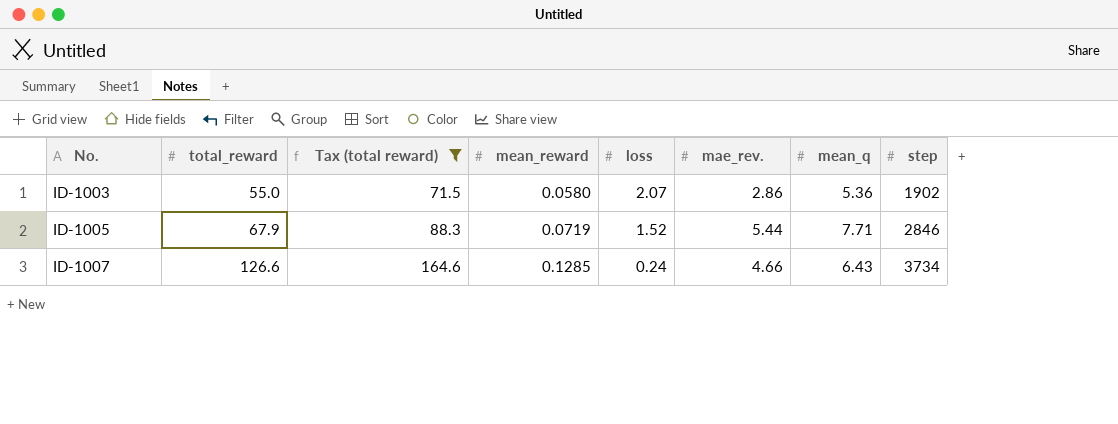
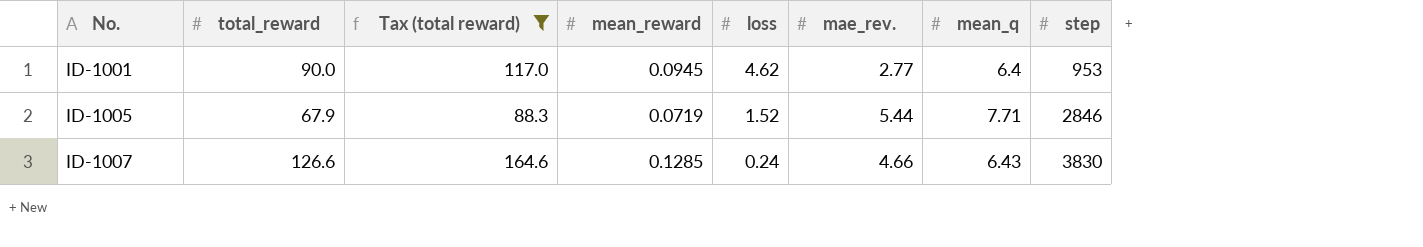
row ID-1003: 55.0 | 71.5 | 0.0580 | 2.07 | 2.86 | 5.36 | 1902 -> none
row ID-1001: none -> 90.0 | 117.0 | 0.0945 | 4.62 | 2.77 | 6.4 | 953
ID-1007 | step: 3734 -> 3830

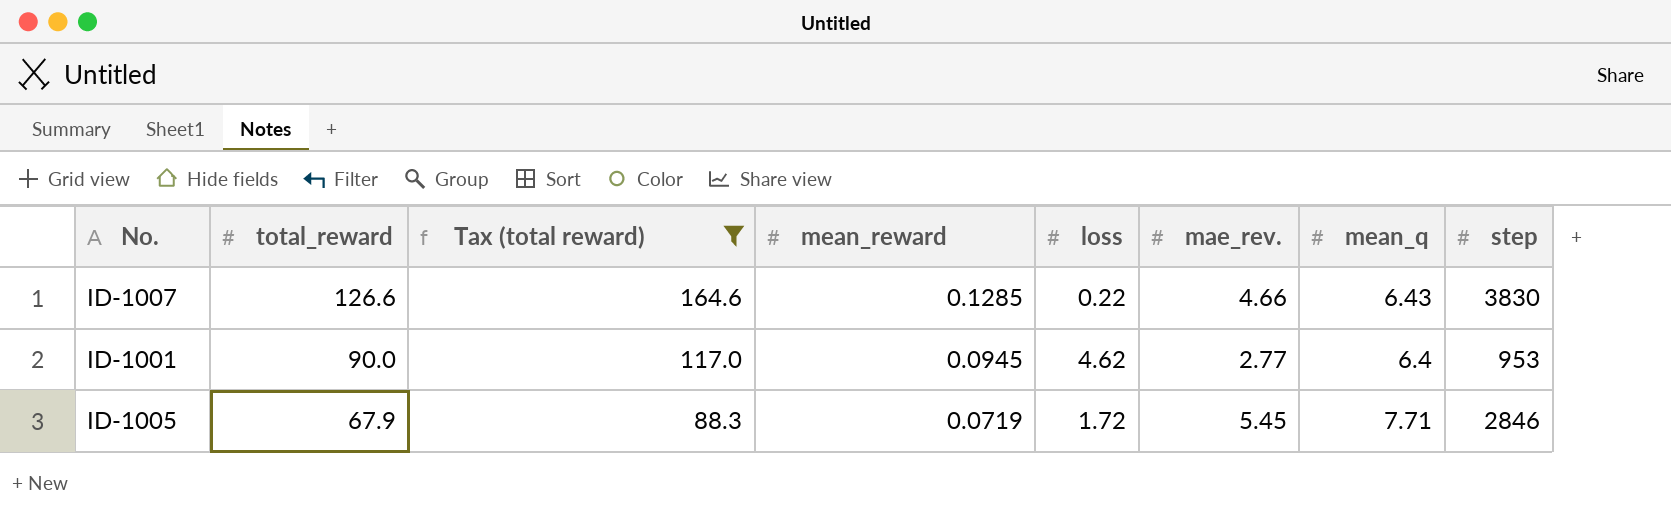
row order: No. ascending -> total_reward descending
ID-1007 | loss: 0.24 -> 0.22
ID-1005 | loss: 1.52 -> 1.72
ID-1005 | mae_rev.: 5.44 -> 5.45

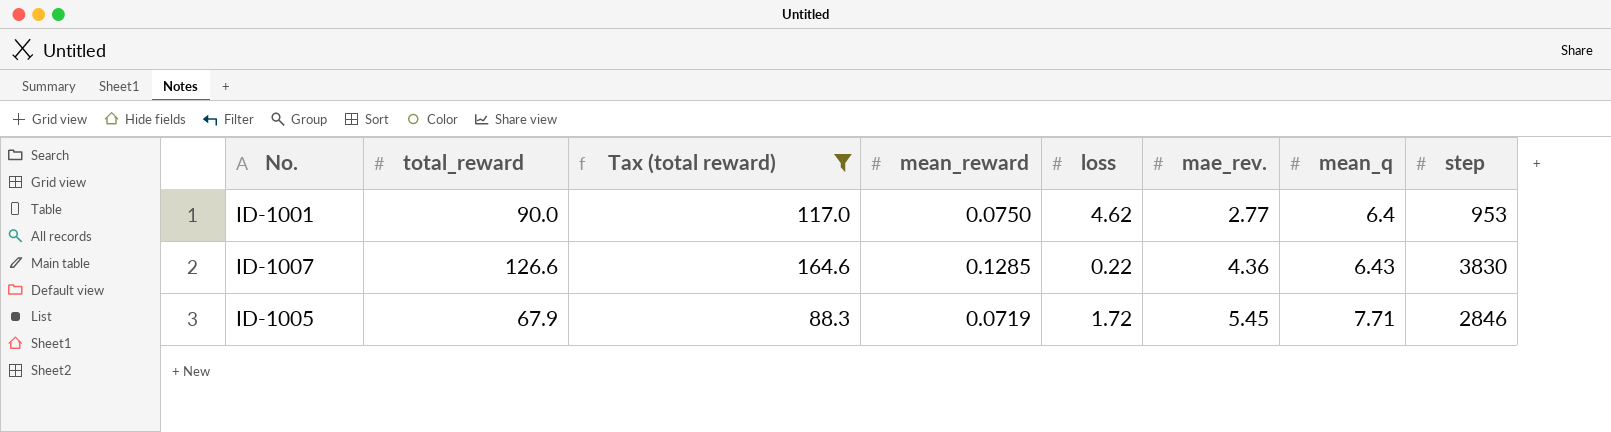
row order: total_reward descending -> mae_rev. ascending
ID-1001 | mean_reward: 0.0945 -> 0.0750
ID-1007 | mae_rev.: 4.66 -> 4.36

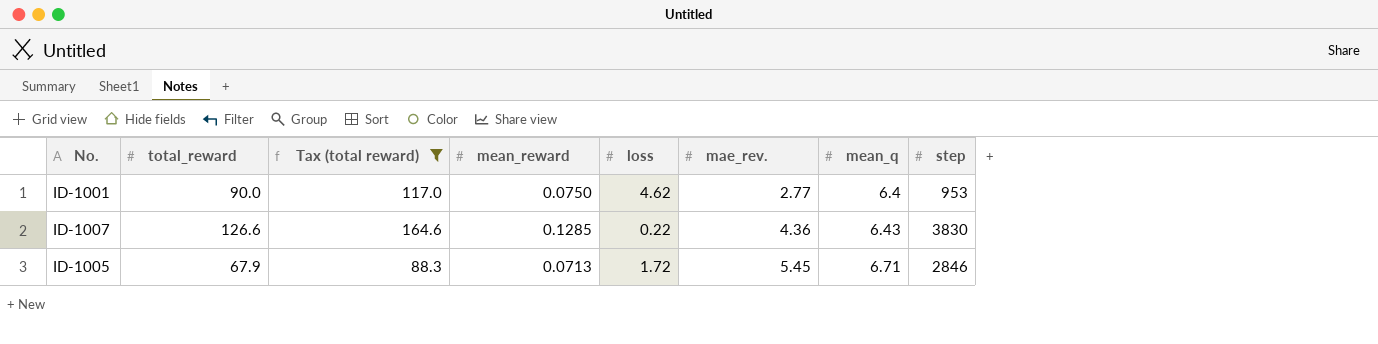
ID-1005 | mean_reward: 0.0719 -> 0.0713
ID-1005 | mean_q: 7.71 -> 6.71

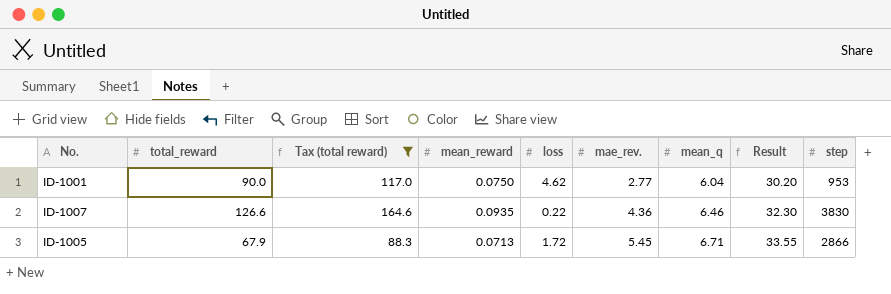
column Result | formula: none -> [mean_q] * 5
ID-1001 | mean_q: 6.4 -> 6.04
ID-1007 | mean_reward: 0.1285 -> 0.0935
ID-1007 | mean_q: 6.43 -> 6.46
ID-1005 | step: 2846 -> 2866

